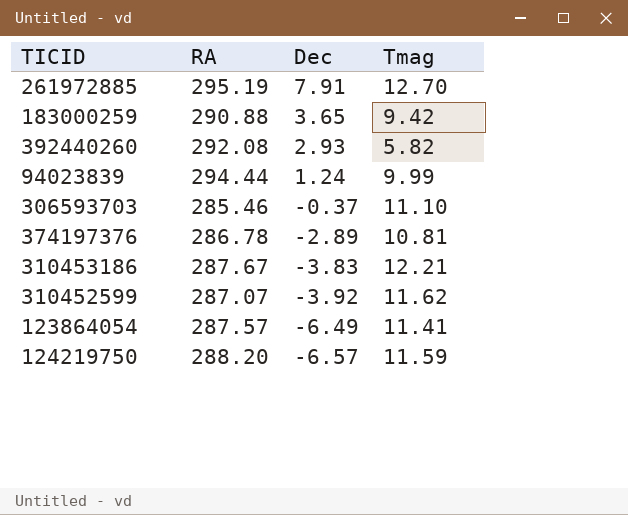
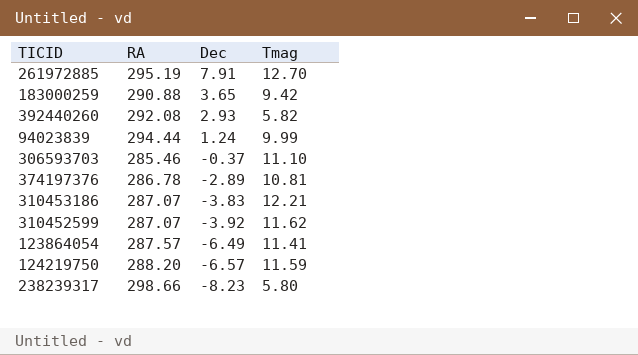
310453186 | RA: 287.67 -> 287.07
row 238239317: none -> 298.66 | -8.23 | 5.80

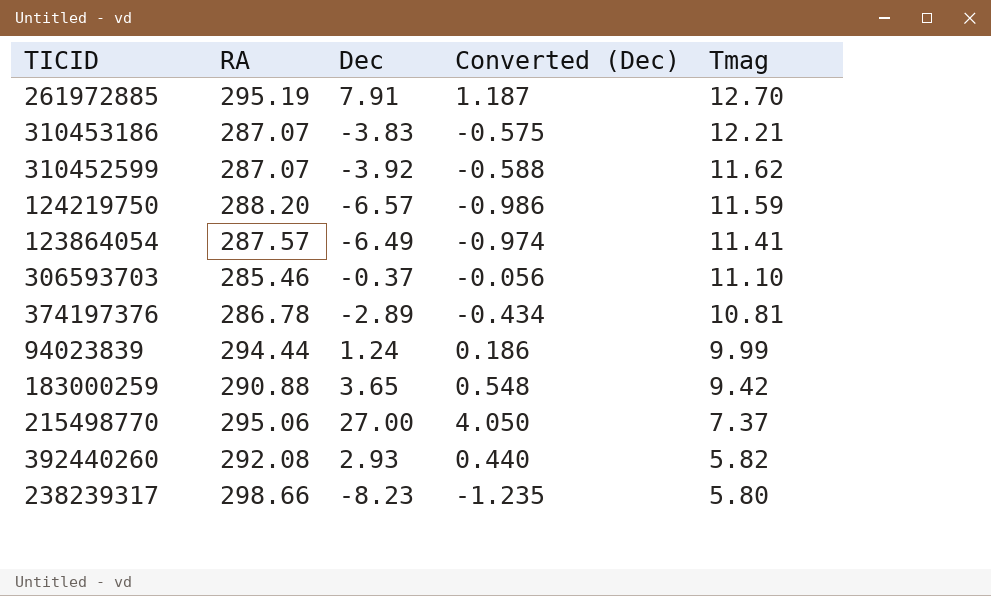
row order: Dec descending -> Tmag descending
column Converted (Dec) | formula: none -> [Dec] * 0.15
row 215498770: none -> 295.06 | 27.00 | 4.050 | 7.37

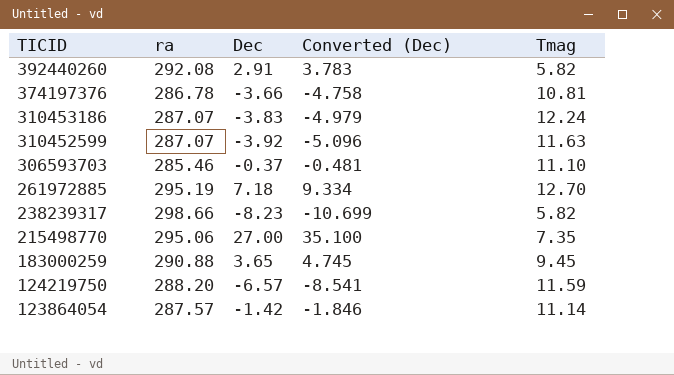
row order: Tmag descending -> TICID descending
column name: RA -> ra
column Converted (Dec) | formula: [Dec] * 0.15 -> [Dec] * 1.3
row 94023839: 294.44 | 1.24 | 0.186 | 9.99 -> none
392440260 | Dec: 2.93 -> 2.91
374197376 | Dec: -2.89 -> -3.66
310453186 | Tmag: 12.21 -> 12.24
310452599 | Tmag: 11.62 -> 11.63
261972885 | Dec: 7.91 -> 7.18
238239317 | Tmag: 5.80 -> 5.82
215498770 | Tmag: 7.37 -> 7.35
183000259 | Tmag: 9.42 -> 9.45
123864054 | Dec: -6.49 -> -1.42
123864054 | Tmag: 11.41 -> 11.14

